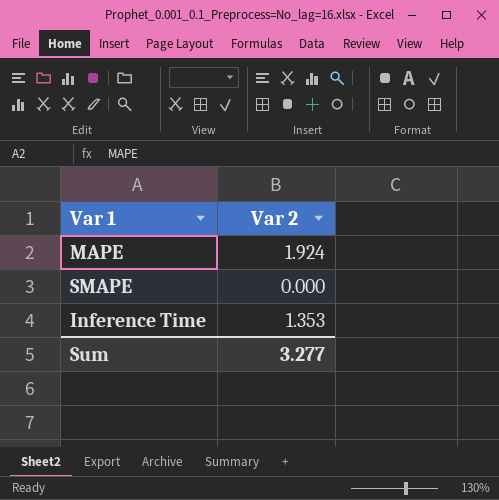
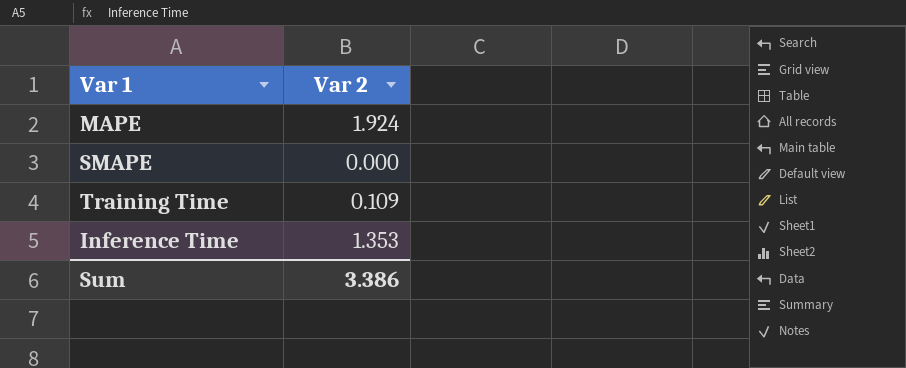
row Training Time: none -> 0.109
Sum | Var 2: 3.277 -> 3.386

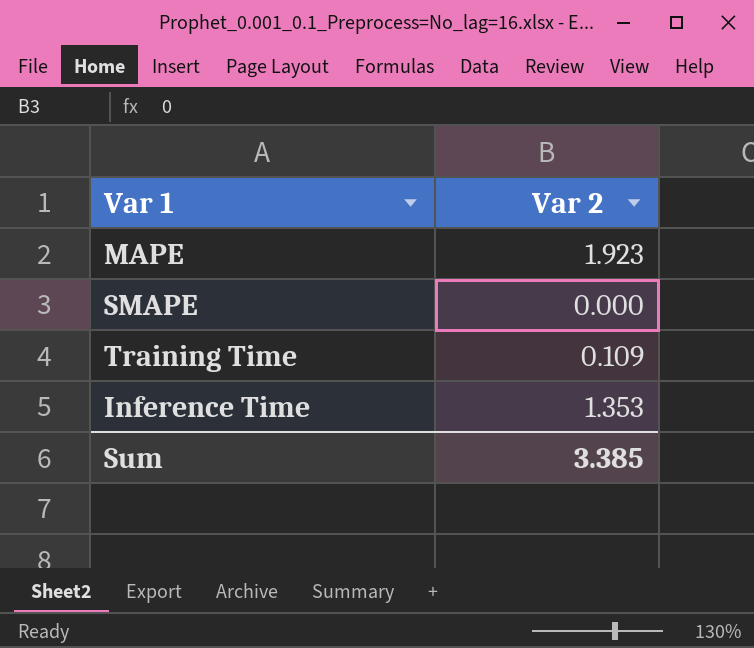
MAPE | Var 2: 1.924 -> 1.923
Sum | Var 2: 3.386 -> 3.385

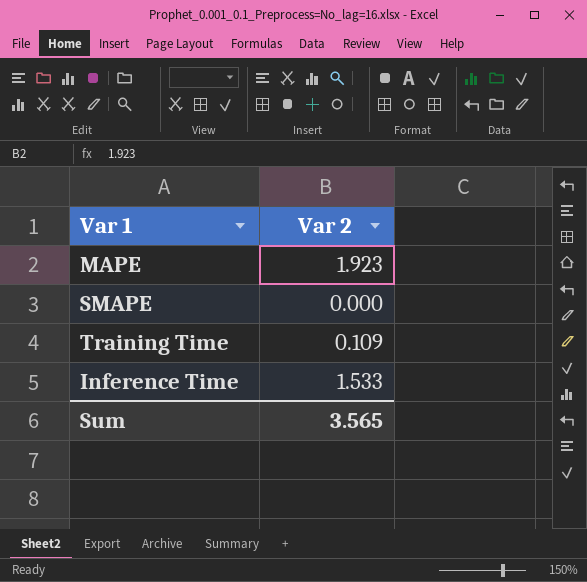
Inference Time | Var 2: 1.353 -> 1.533
Sum | Var 2: 3.385 -> 3.565

